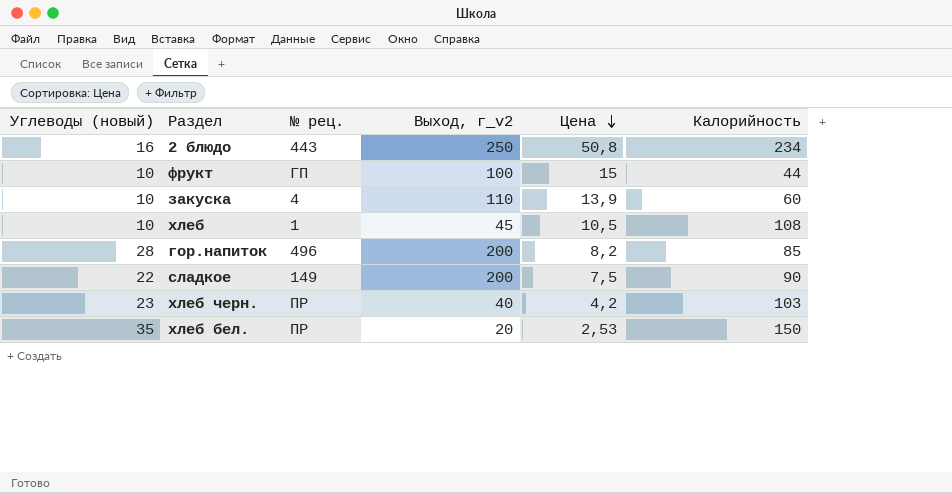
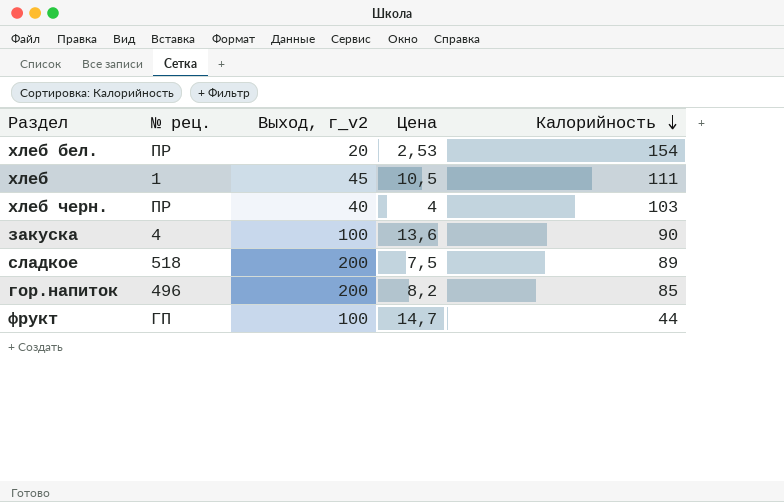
row order: Цена descending -> Калорийность descending
column Углеводы (новый) | position: 1 -> none
row 2 блюдо: 16 | 443 | 250 | 50,8 | 234 -> none
хлеб бел. | Калорийность: 150 -> 154
хлеб | Калорийность: 108 -> 111
хлеб черн. | Цена: 4,2 -> 4
закуска | Выход, г_v2: 110 -> 100
закуска | Цена: 13,9 -> 13,6
закуска | Калорийность: 60 -> 90
сладкое | № рец.: 149 -> 518
сладкое | Калорийность: 90 -> 89
фрукт | Цена: 15 -> 14,7

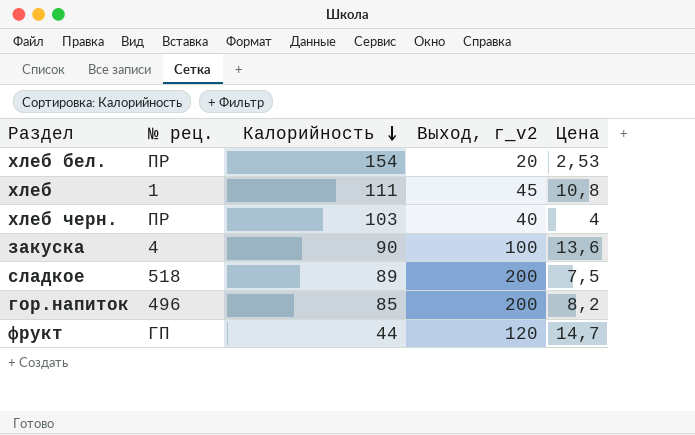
column Калорийность | position: 5 -> 3
хлеб | Цена: 10,5 -> 10,8
фрукт | Выход, г_v2: 100 -> 120

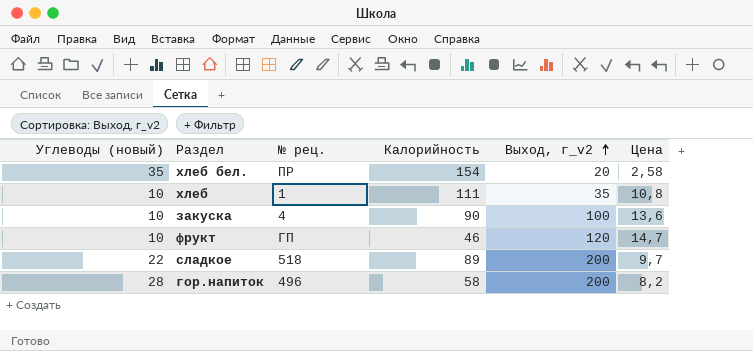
row order: Калорийность descending -> Выход, г_v2 ascending
column Углеводы (новый) | position: none -> 1
row хлеб черн.: ПР | 103 | 40 | 4 -> none
хлеб бел. | Цена: 2,53 -> 2,58
хлеб | Выход, г_v2: 45 -> 35
фрукт | Калорийность: 44 -> 46
сладкое | Цена: 7,5 -> 9,7
гор.напиток | Калорийность: 85 -> 58

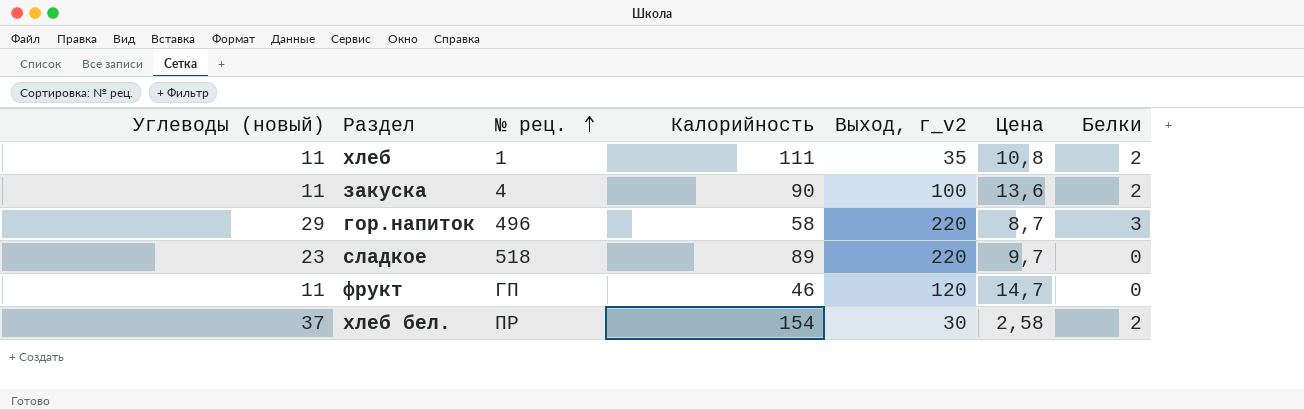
row order: Выход, г_v2 ascending -> № рец. ascending
column Белки | position: none -> 7
хлеб | Углеводы (новый): 10 -> 11
закуска | Углеводы (новый): 10 -> 11
гор.напиток | Углеводы (новый): 28 -> 29
гор.напиток | Выход, г_v2: 200 -> 220
гор.напиток | Цена: 8,2 -> 8,7
сладкое | Углеводы (новый): 22 -> 23
сладкое | Выход, г_v2: 200 -> 220
фрукт | Углеводы (новый): 10 -> 11
хлеб бел. | Углеводы (новый): 35 -> 37
хлеб бел. | Выход, г_v2: 20 -> 30

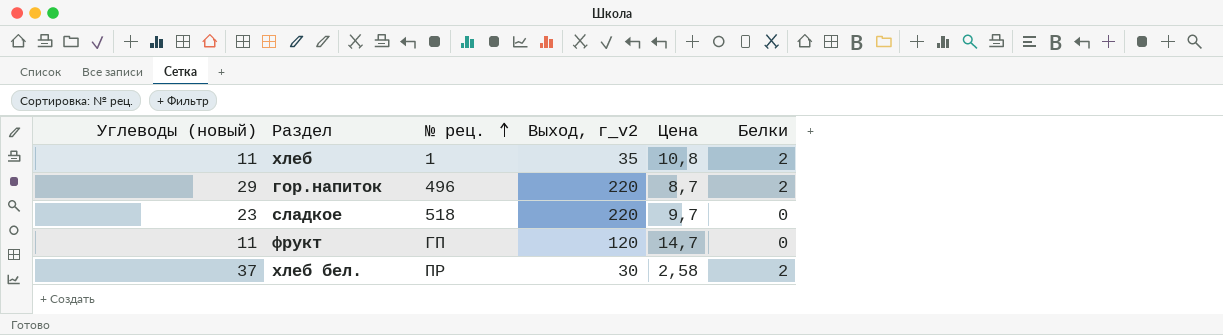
column Калорийность | position: 4 -> none
row закуска: 11 | 4 | 90 | 100 | 13,6 | 2 -> none
гор.напиток | Белки: 3 -> 2

